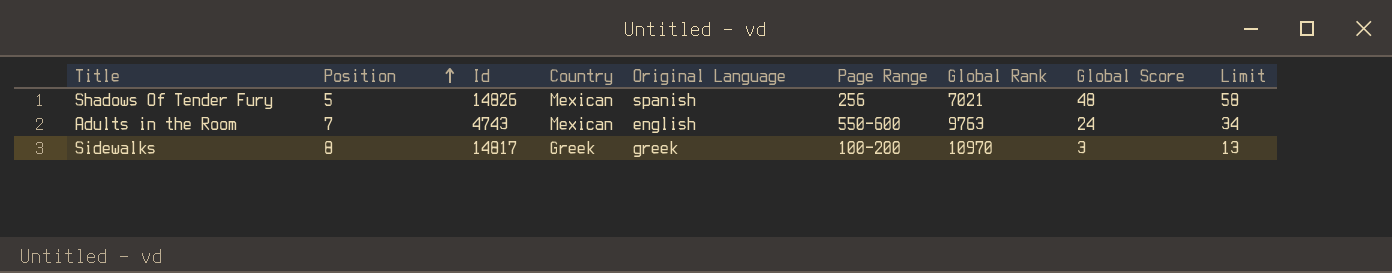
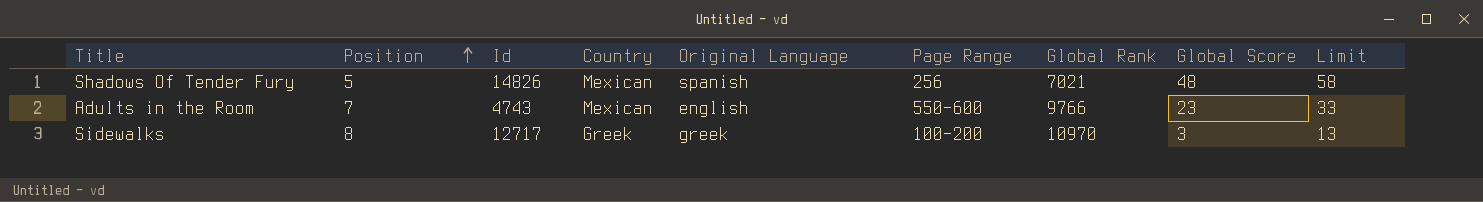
Adults in the Room | Global Rank: 9763 -> 9766
Adults in the Room | Global Score: 24 -> 23
Adults in the Room | Limit: 34 -> 33
Sidewalks | Id: 14817 -> 12717

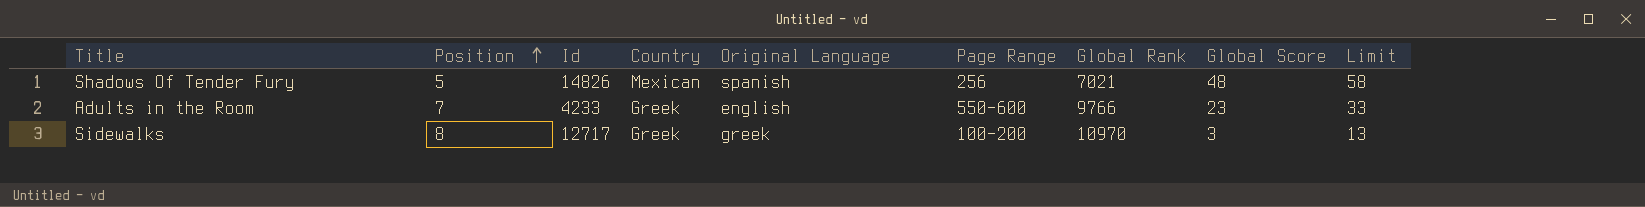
Adults in the Room | Id: 4743 -> 4233
Adults in the Room | Country: Mexican -> Greek

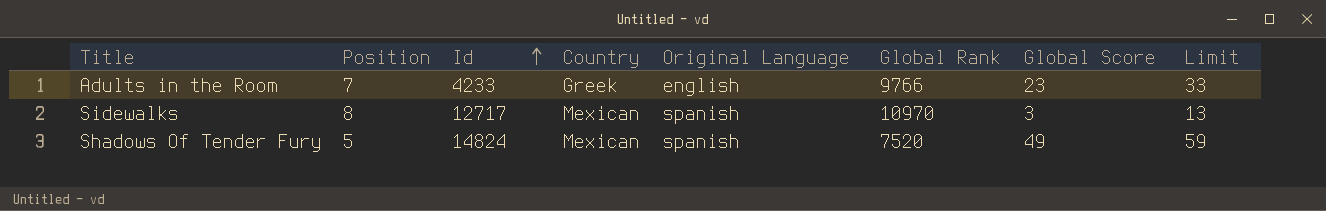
row order: Position ascending -> Id ascending
column Page Range | position: 6 -> none
Sidewalks | Country: Greek -> Mexican
Sidewalks | Original Language: greek -> spanish
Shadows Of Tender Fury | Id: 14826 -> 14824
Shadows Of Tender Fury | Global Rank: 7021 -> 7520
Shadows Of Tender Fury | Global Score: 48 -> 49
Shadows Of Tender Fury | Limit: 58 -> 59

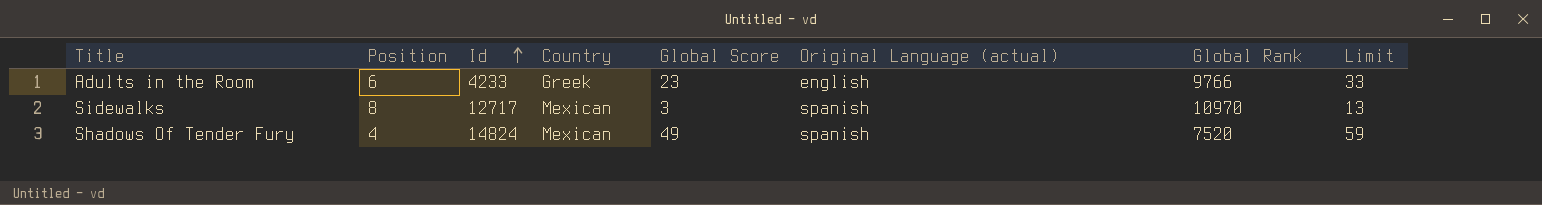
column Global Score | position: 7 -> 5
column name: Original Language -> Original Language (actual)
Adults in the Room | Position: 7 -> 6
Shadows Of Tender Fury | Position: 5 -> 4

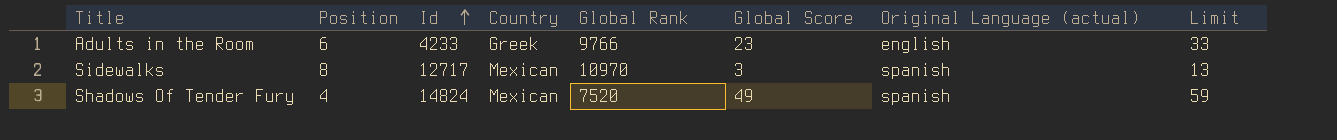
column Global Rank | position: 7 -> 5

